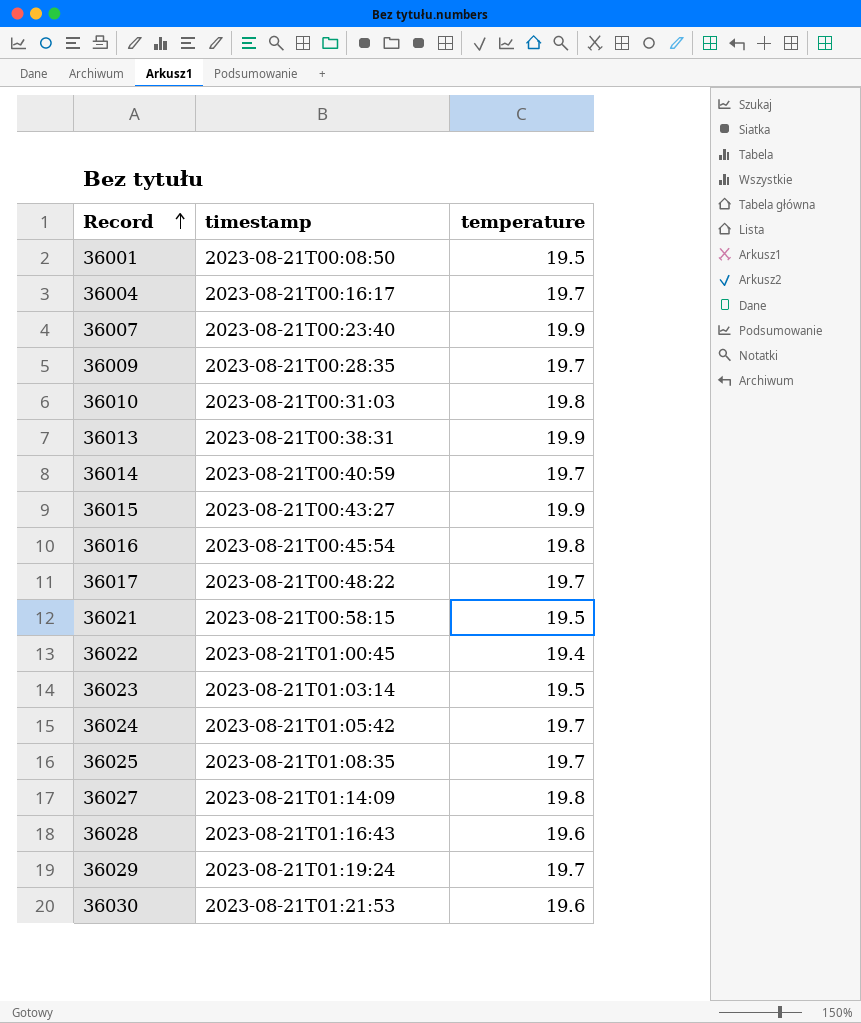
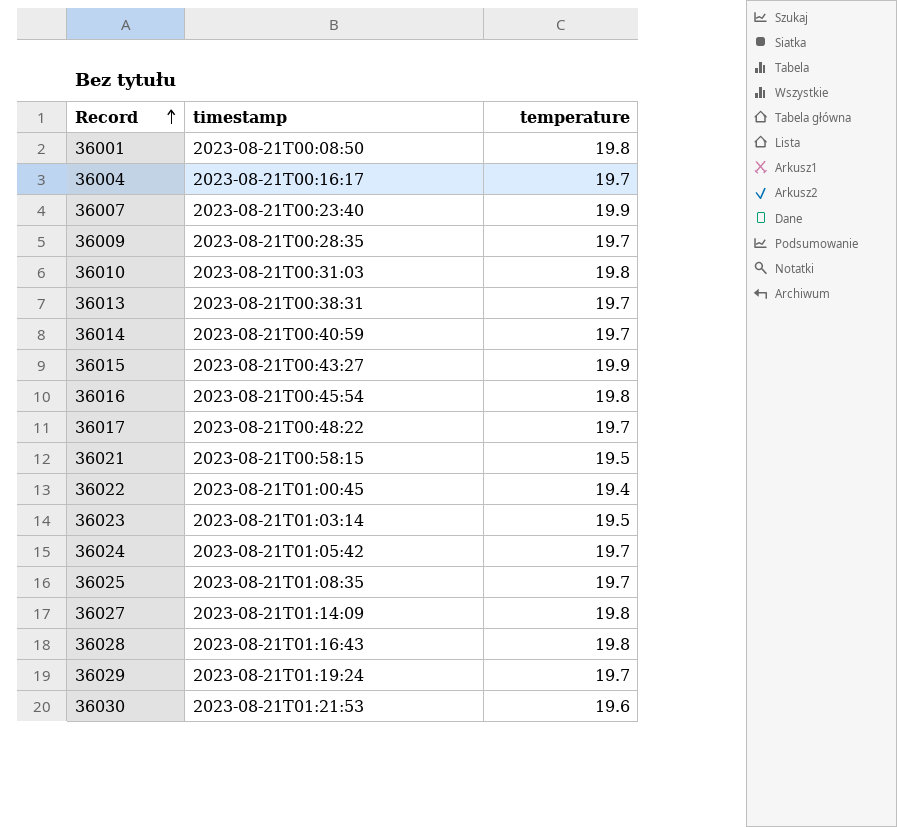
36001 | temperature: 19.5 -> 19.8
36013 | temperature: 19.9 -> 19.7
36028 | temperature: 19.6 -> 19.8

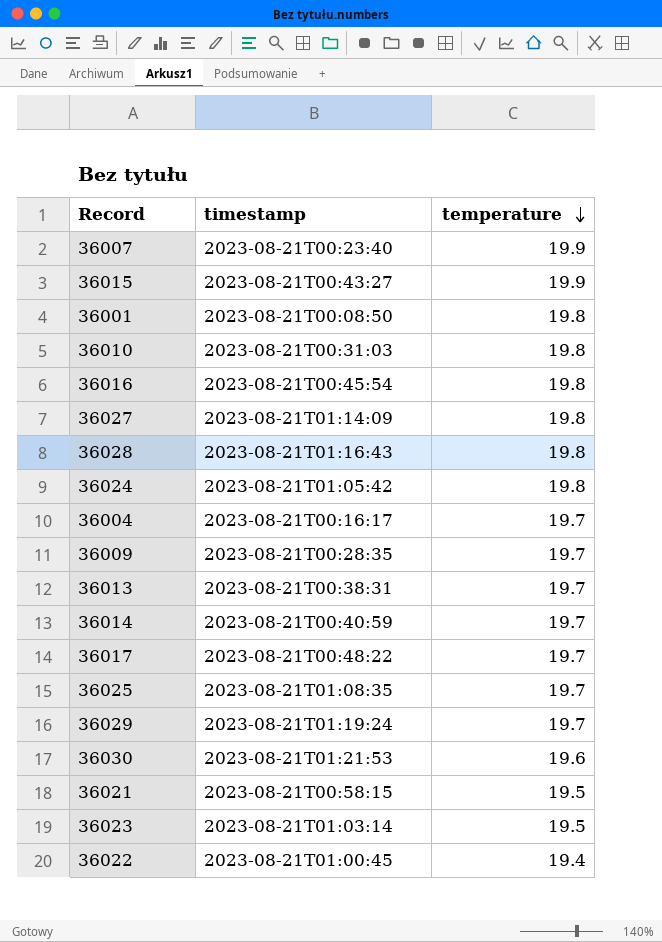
row order: Record ascending -> temperature descending
36024 | temperature: 19.7 -> 19.8

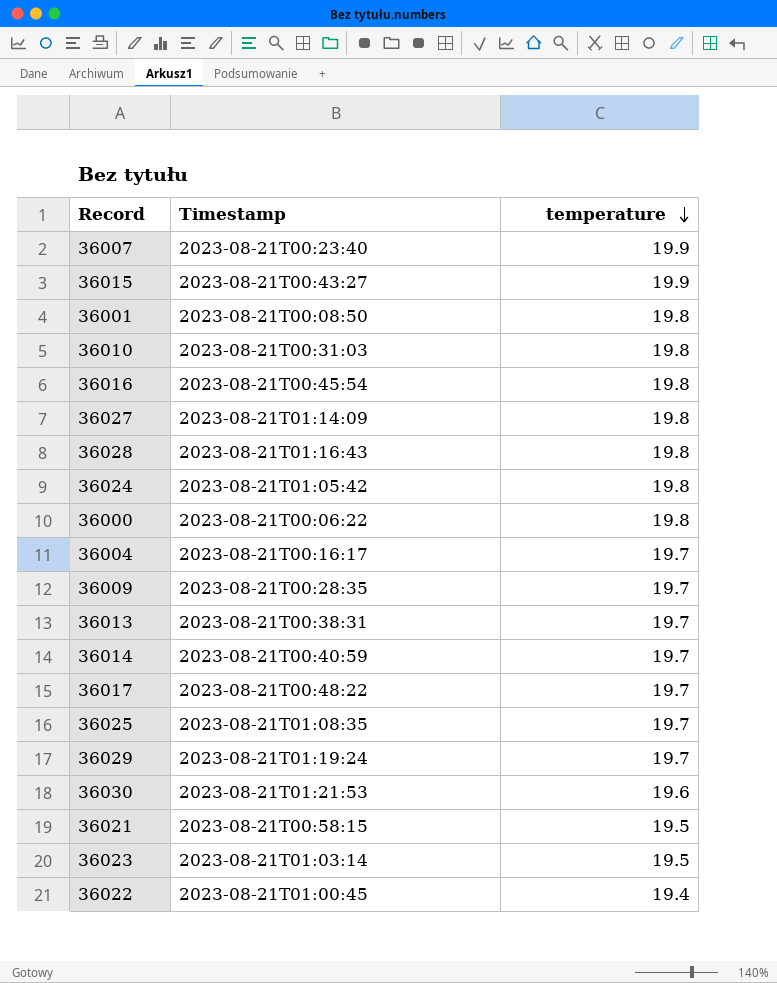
column name: timestamp -> Timestamp
row 36000: none -> 2023-08-21T00:06:22 | 19.8

